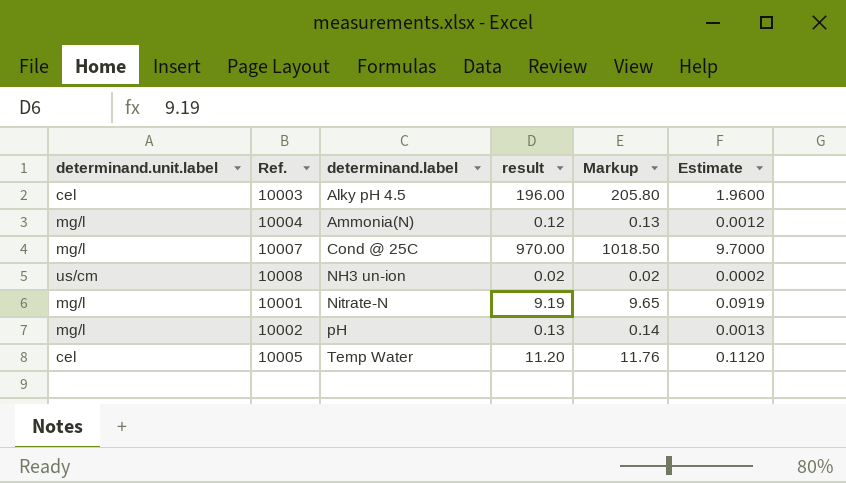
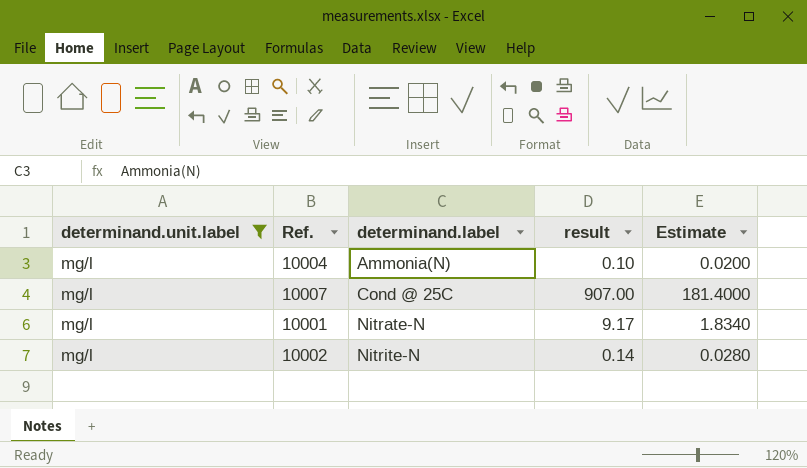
filter: none -> determinand.unit.label = mg/l
column Markup | formula: [result] * 1.05 -> none
column Estimate | formula: [result] * 0.01 -> [result] * 0.2
10004 | result: 0.12 -> 0.10
10007 | result: 970.00 -> 907.00
10001 | result: 9.19 -> 9.17
10002 | determinand.label: pH -> Nitrite-N
10002 | result: 0.13 -> 0.14

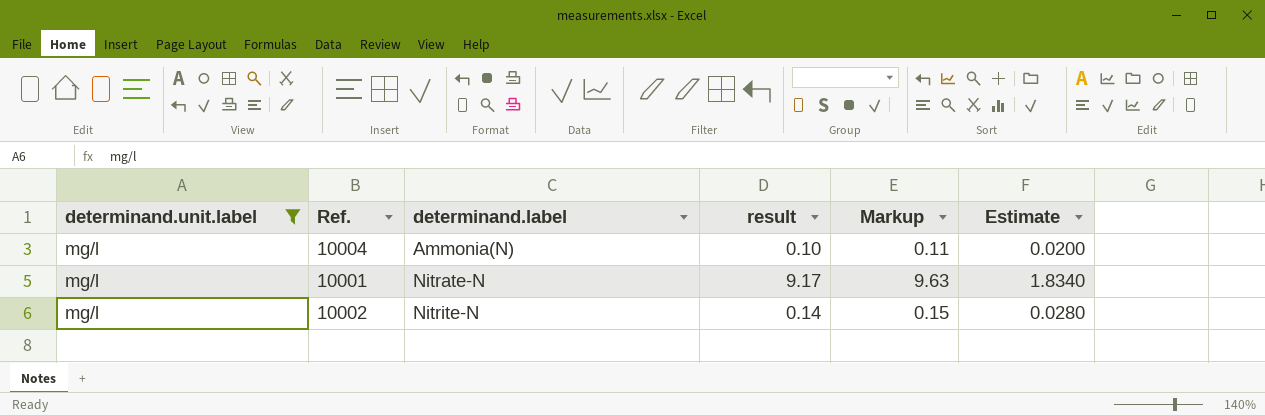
column Markup | formula: none -> [result] * 1.05
row 10007: mg/l | Cond @ 25C | 907.00 | 181.4000 -> none

